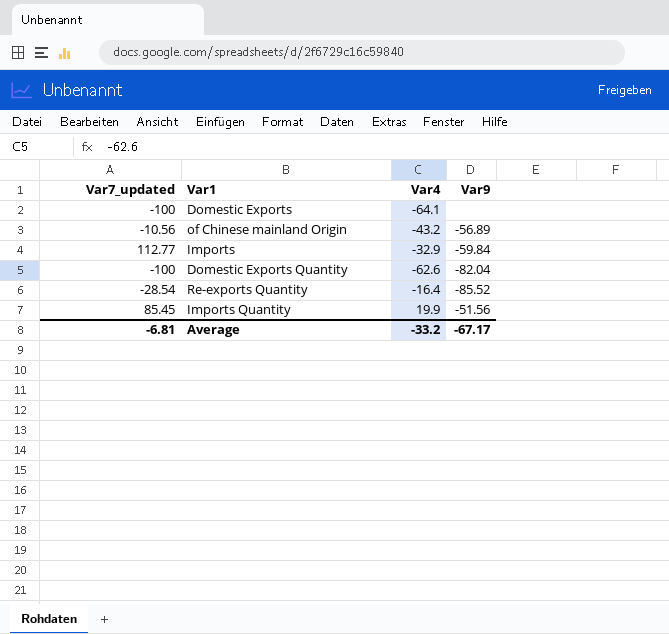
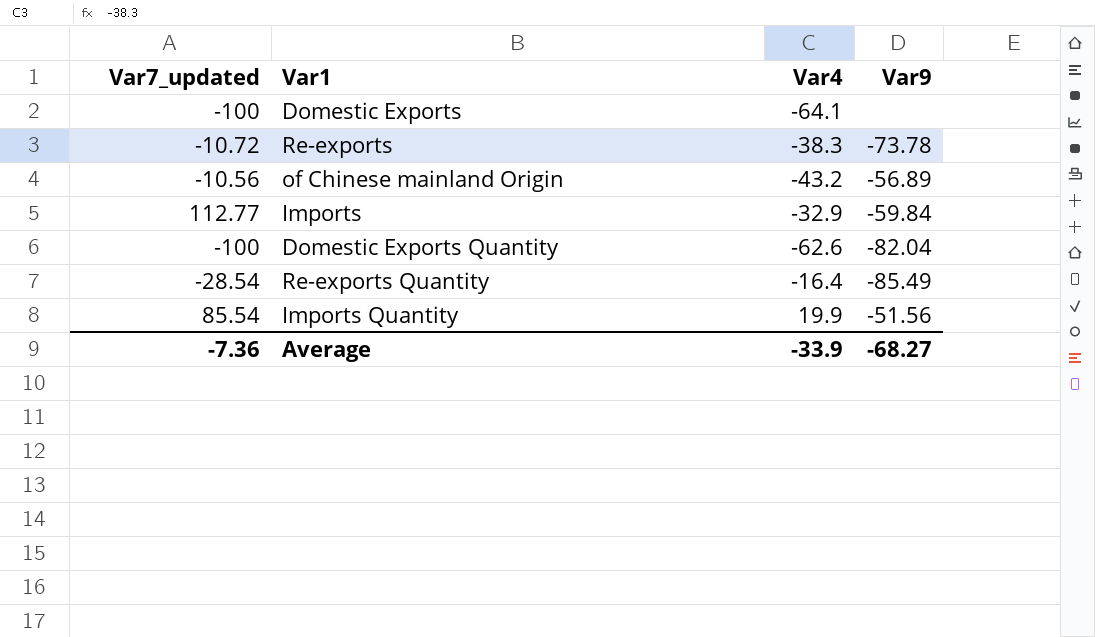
row Re-exports: none -> -10.72 | -38.3 | -73.78
Re-exports Quantity | Var9: -85.52 -> -85.49
Imports Quantity | Var7_updated: 85.45 -> 85.54
Average | Var7_updated: -6.81 -> -7.36
Average | Var4: -33.2 -> -33.9
Average | Var9: -67.17 -> -68.27

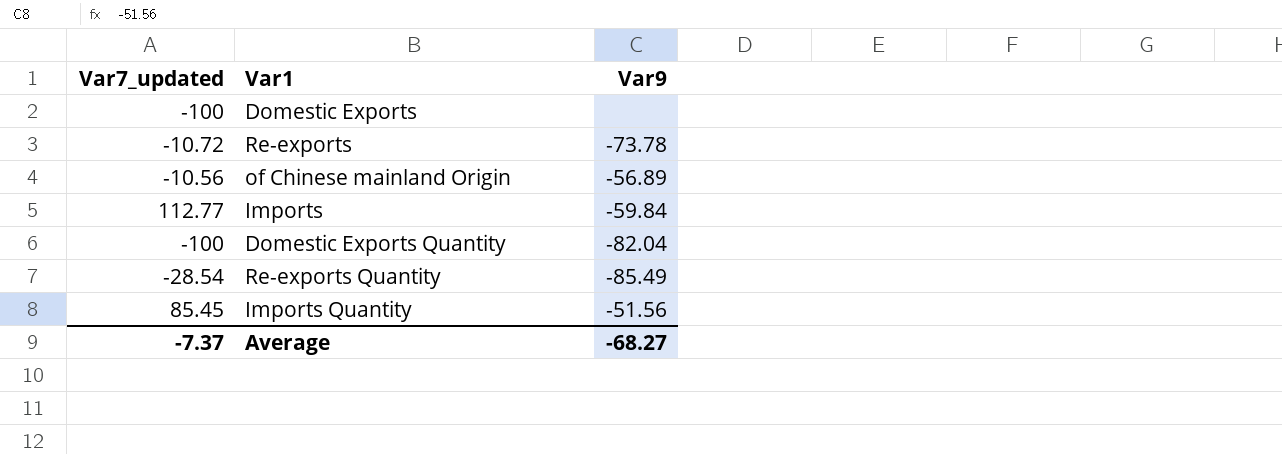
column Var4 | position: 3 -> none
Imports Quantity | Var7_updated: 85.54 -> 85.45
Average | Var7_updated: -7.36 -> -7.37

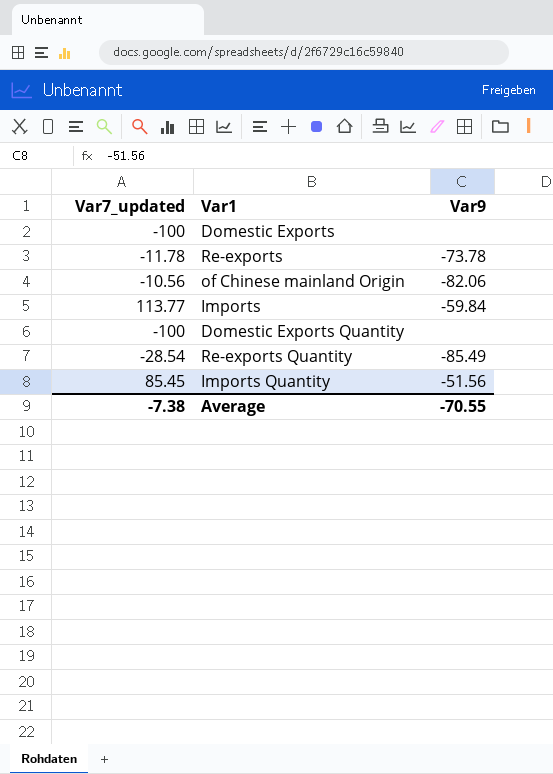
Re-exports | Var7_updated: -10.72 -> -11.78
of Chinese mainland Origin | Var9: -56.89 -> -82.06
Imports | Var7_updated: 112.77 -> 113.77
Domestic Exports Quantity | Var9: -82.04 -> none
Average | Var7_updated: -7.37 -> -7.38
Average | Var9: -68.27 -> -70.55

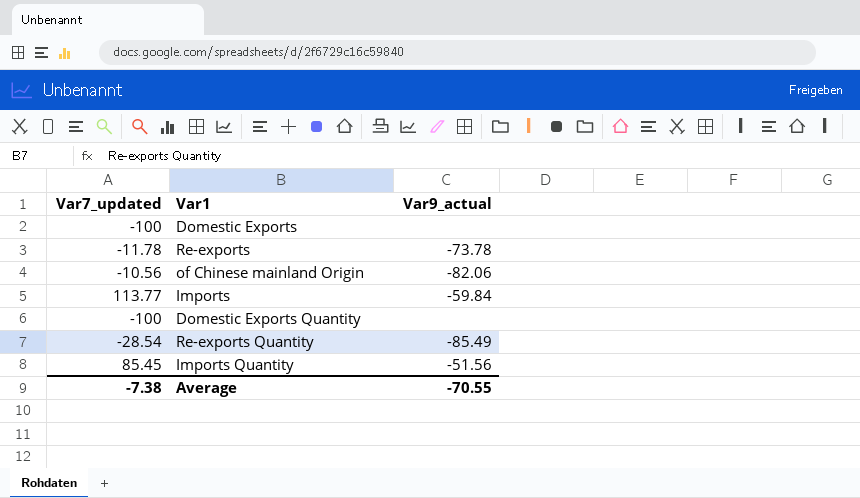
column name: Var9 -> Var9_actual

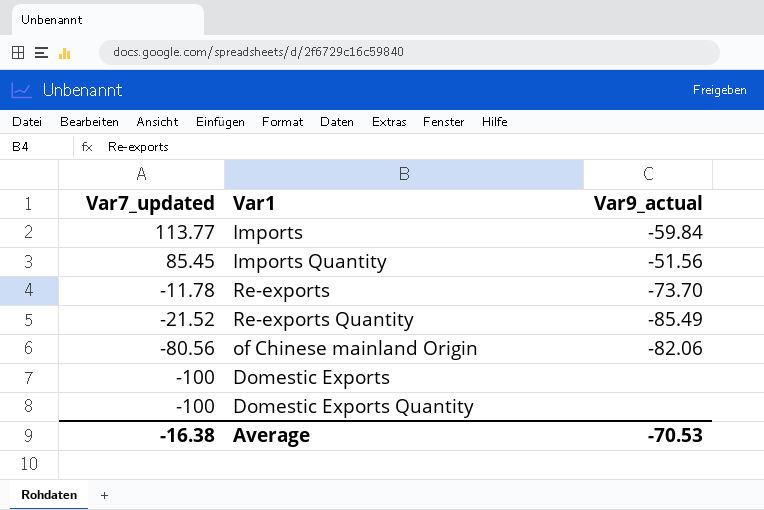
row order: none -> Var7_updated descending
Re-exports | Var9_actual: -73.78 -> -73.70
Re-exports Quantity | Var7_updated: -28.54 -> -21.52
of Chinese mainland Origin | Var7_updated: -10.56 -> -80.56
Average | Var7_updated: -7.38 -> -16.38
Average | Var9_actual: -70.55 -> -70.53

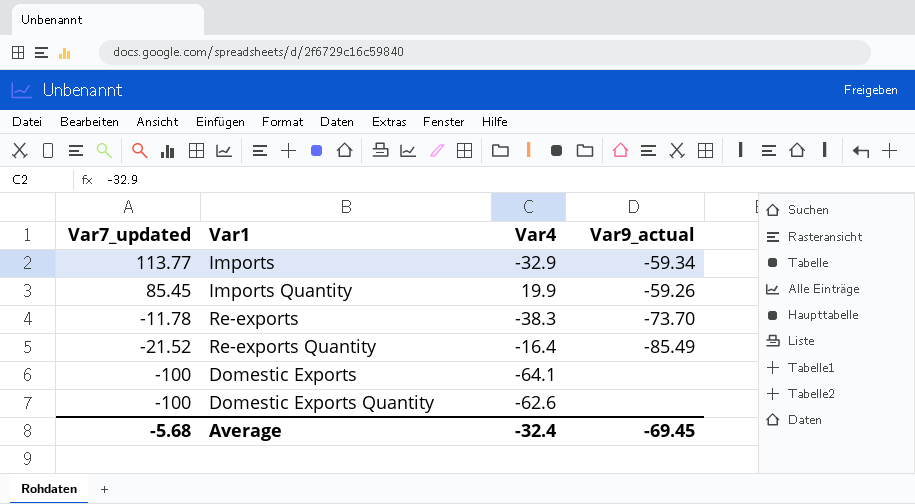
column Var4 | position: none -> 3
row of Chinese mainland Origin: -80.56 | -82.06 -> none
Imports | Var9_actual: -59.84 -> -59.34
Imports Quantity | Var9_actual: -51.56 -> -59.26
Average | Var7_updated: -16.38 -> -5.68
Average | Var9_actual: -70.53 -> -69.45

